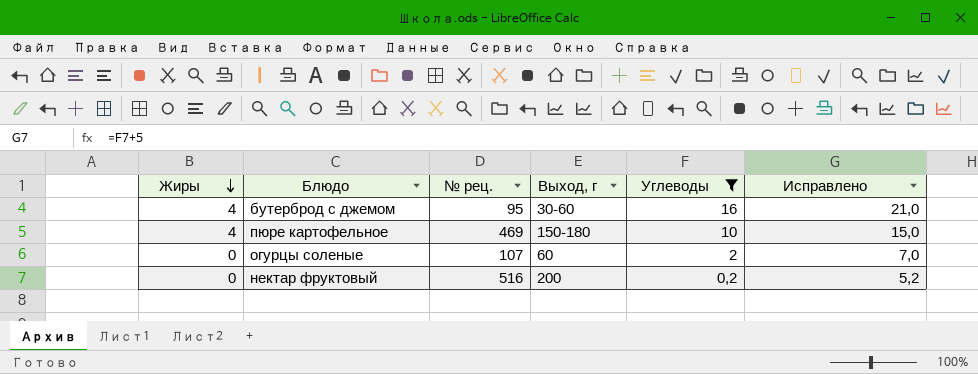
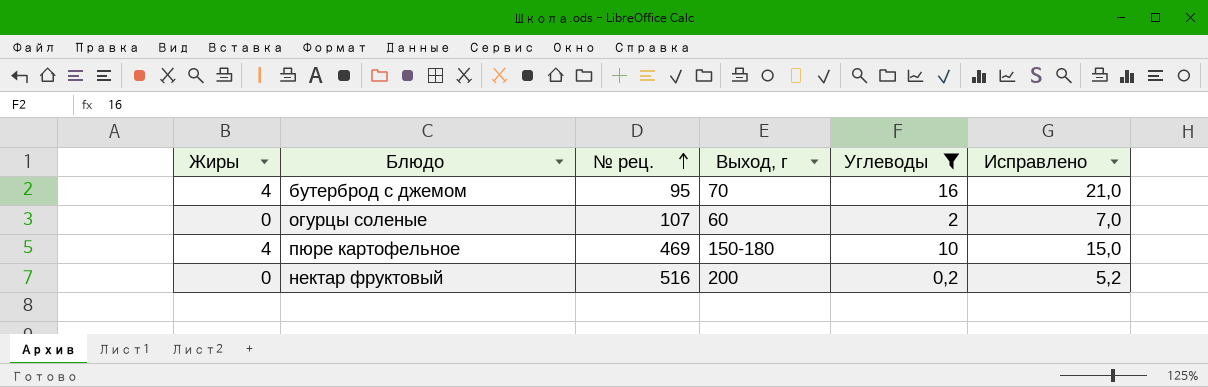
row order: Жиры descending -> № рец. ascending
бутерброд с джемом | Выход, г: 30-60 -> 70

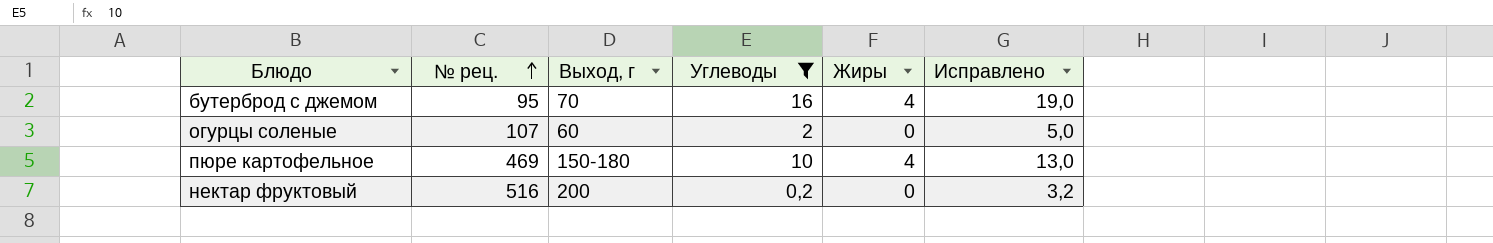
column Жиры | position: 1 -> 5
column Исправлено | formula: [Углеводы] + 5 -> [Углеводы] + 3

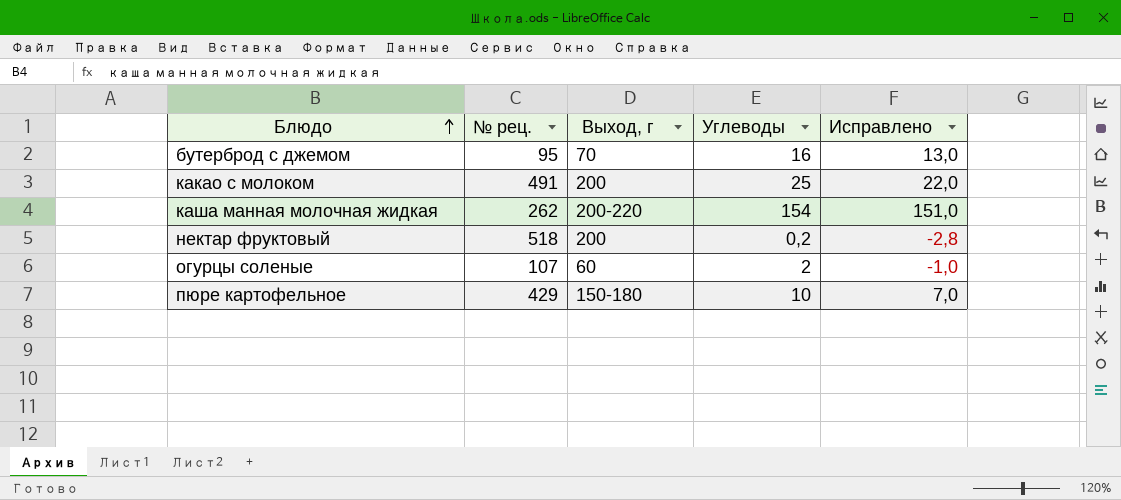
filter: Углеводы <= 16 -> none
row order: № рец. ascending -> Блюдо ascending
column Жиры | position: 5 -> none
column Исправлено | formula: [Углеводы] + 3 -> [Углеводы] - 3
нектар фруктовый | № рец.: 516 -> 518
пюре картофельное | № рец.: 469 -> 429

